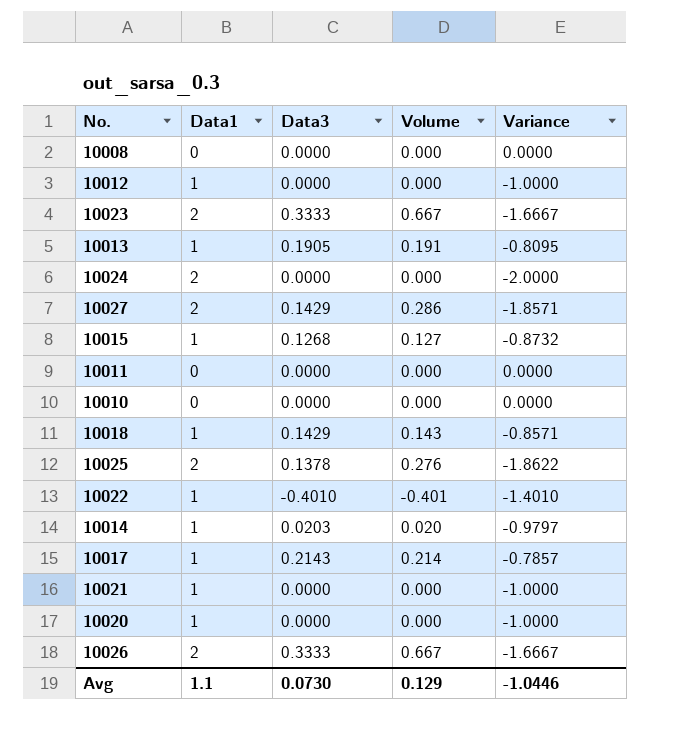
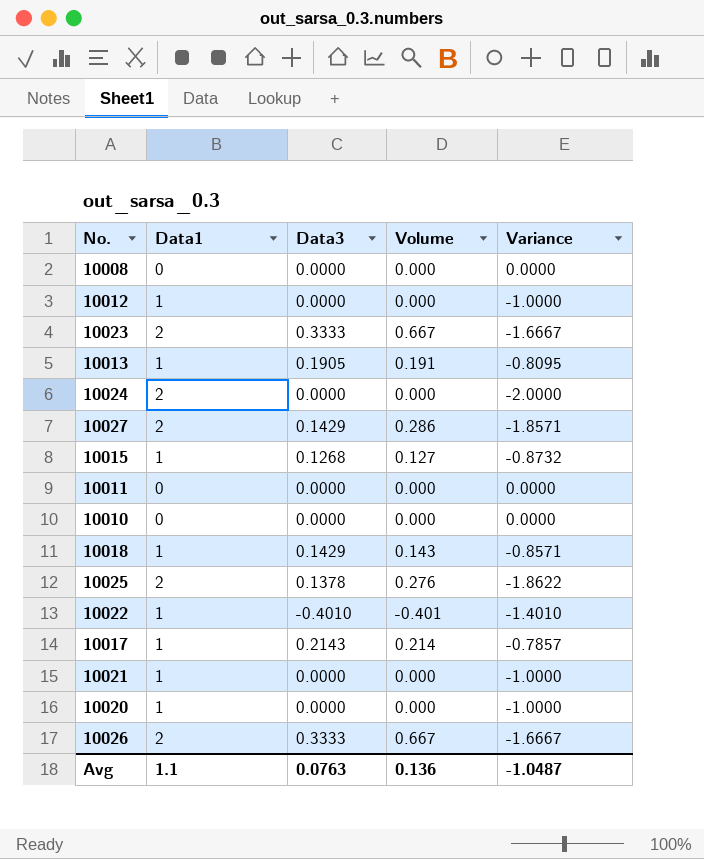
row 10014: 1 | 0.0203 | 0.020 | -0.9797 -> none
Avg | Data3: 0.0730 -> 0.0763
Avg | Volume: 0.129 -> 0.136
Avg | Variance: -1.0446 -> -1.0487

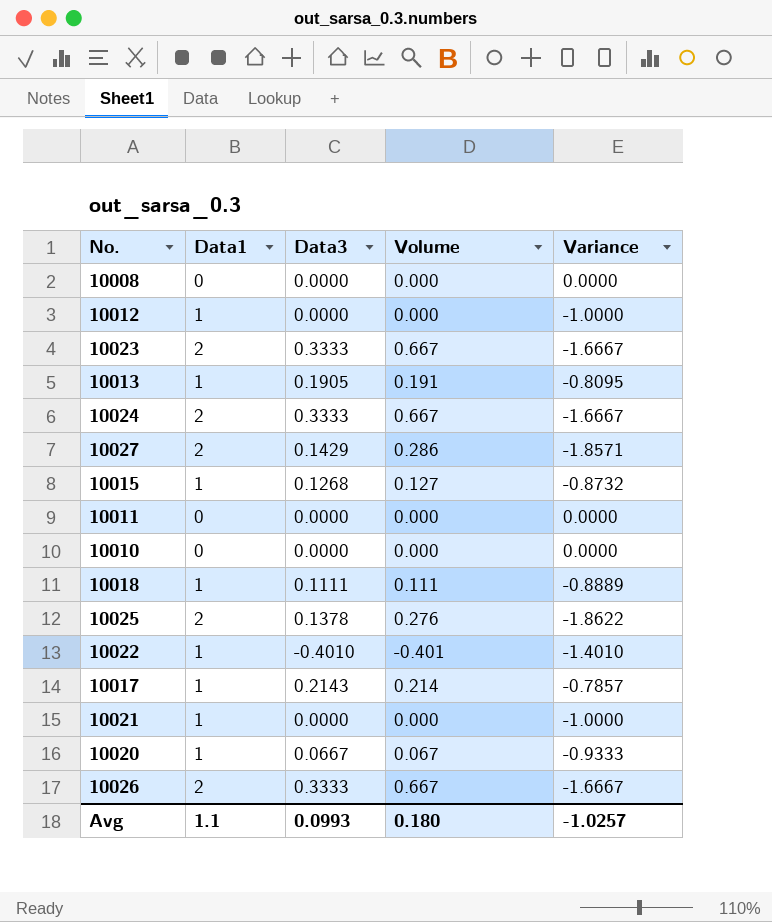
10024 | Data3: 0.0000 -> 0.3333
10024 | Volume: 0.000 -> 0.667
10024 | Variance: -2.0000 -> -1.6667
10018 | Data3: 0.1429 -> 0.1111
10018 | Volume: 0.143 -> 0.111
10018 | Variance: -0.8571 -> -0.8889
10020 | Data3: 0.0000 -> 0.0667
10020 | Volume: 0.000 -> 0.067
10020 | Variance: -1.0000 -> -0.9333
Avg | Data3: 0.0763 -> 0.0993
Avg | Volume: 0.136 -> 0.180
Avg | Variance: -1.0487 -> -1.0257

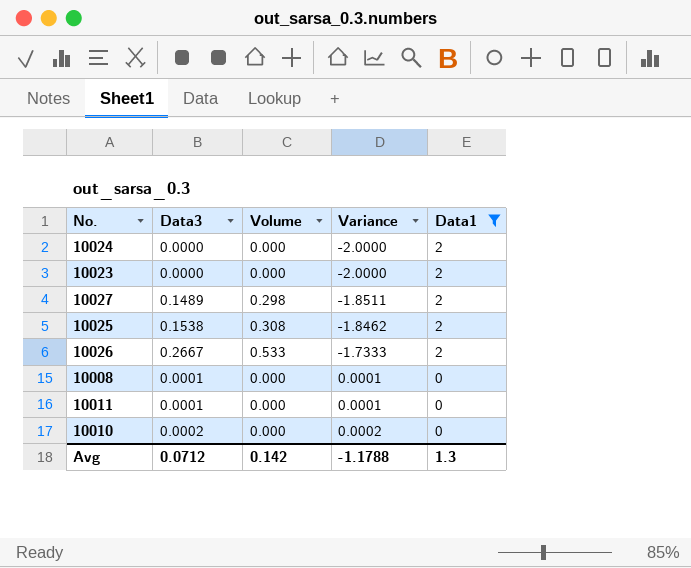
filter: none -> Data1 != 1
row order: none -> Variance ascending
column Data1 | position: 2 -> 5
10024 | Data3: 0.3333 -> 0.0000
10024 | Volume: 0.667 -> 0.000
10024 | Variance: -1.6667 -> -2.0000
10023 | Data3: 0.3333 -> 0.0000
10023 | Volume: 0.667 -> 0.000
10023 | Variance: -1.6667 -> -2.0000
10027 | Data3: 0.1429 -> 0.1489
10027 | Volume: 0.286 -> 0.298
10027 | Variance: -1.8571 -> -1.8511
10025 | Data3: 0.1378 -> 0.1538
10025 | Volume: 0.276 -> 0.308
10025 | Variance: -1.8622 -> -1.8462
10026 | Data3: 0.3333 -> 0.2667
10026 | Volume: 0.667 -> 0.533
10026 | Variance: -1.6667 -> -1.7333
10008 | Data3: 0.0000 -> 0.0001
10008 | Variance: 0.0000 -> 0.0001
10011 | Data3: 0.0000 -> 0.0001
10011 | Variance: 0.0000 -> 0.0001
10010 | Data3: 0.0000 -> 0.0002
10010 | Variance: 0.0000 -> 0.0002
Avg | Data3: 0.0993 -> 0.0712
Avg | Volume: 0.180 -> 0.142
Avg | Variance: -1.0257 -> -1.1788
Avg | Data1: 1.1 -> 1.3

